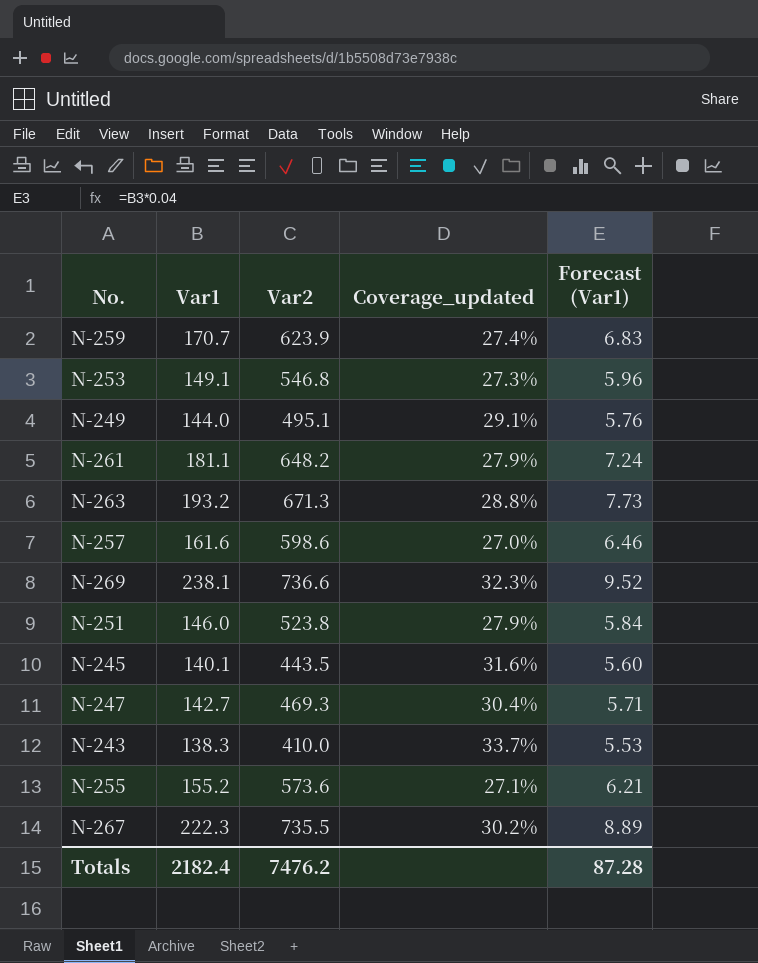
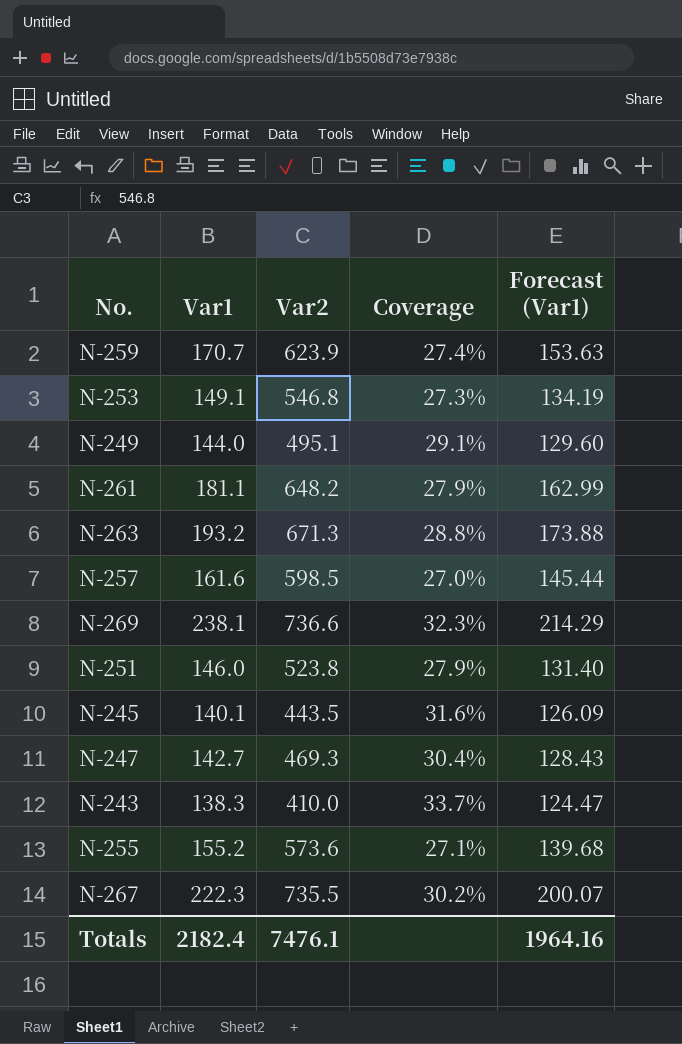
column name: Coverage_updated -> Coverage
column Forecast (Var1) | formula: [Var1] * 0.04 -> [Var1] * 0.9
N-257 | Var2: 598.6 -> 598.5
Totals | Var2: 7476.2 -> 7476.1
Totals | Forecast (Var1): 87.28 -> 1964.16

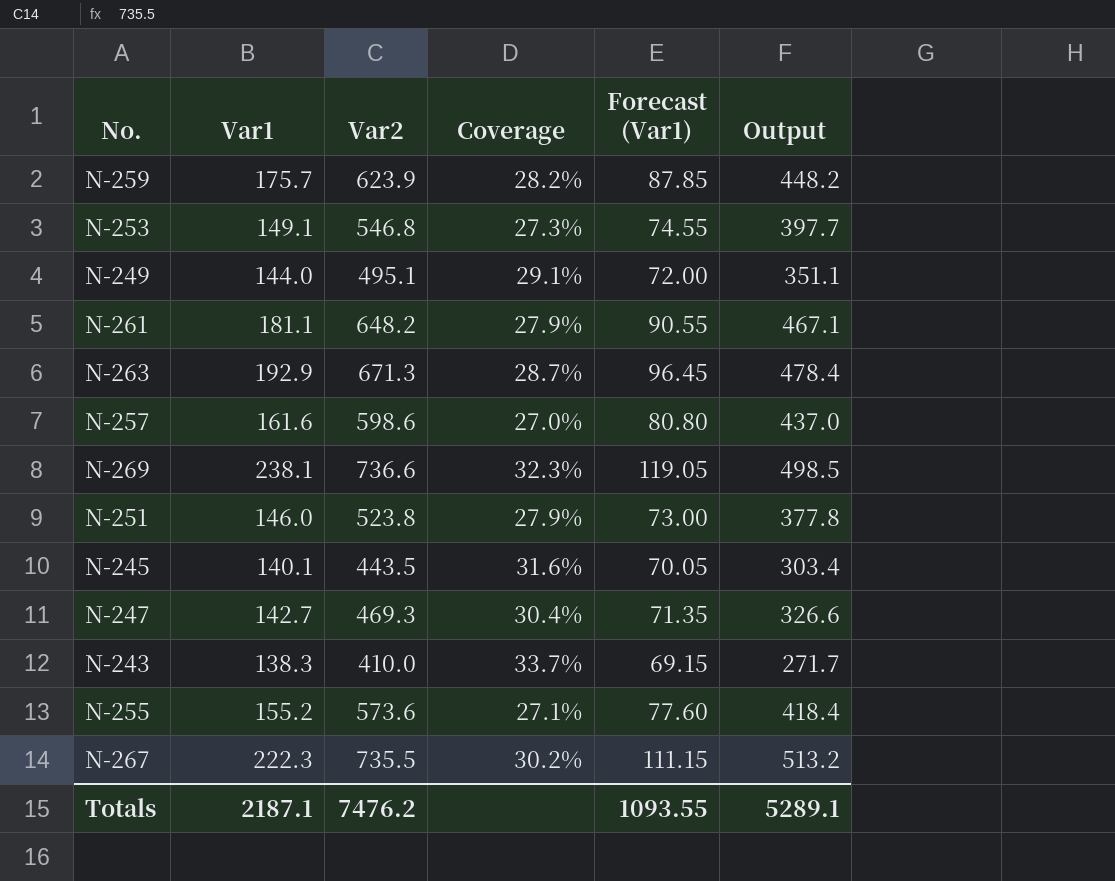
column Forecast (Var1) | formula: [Var1] * 0.9 -> [Var1] * 0.5
column Output | formula: none -> [Var2] - [Var1]
N-259 | Var1: 170.7 -> 175.7
N-259 | Coverage: 27.4% -> 28.2%
N-263 | Var1: 193.2 -> 192.9
N-263 | Coverage: 28.8% -> 28.7%
N-257 | Var2: 598.5 -> 598.6
Totals | Var1: 2182.4 -> 2187.1
Totals | Var2: 7476.1 -> 7476.2
Totals | Forecast (Var1): 1964.16 -> 1093.55

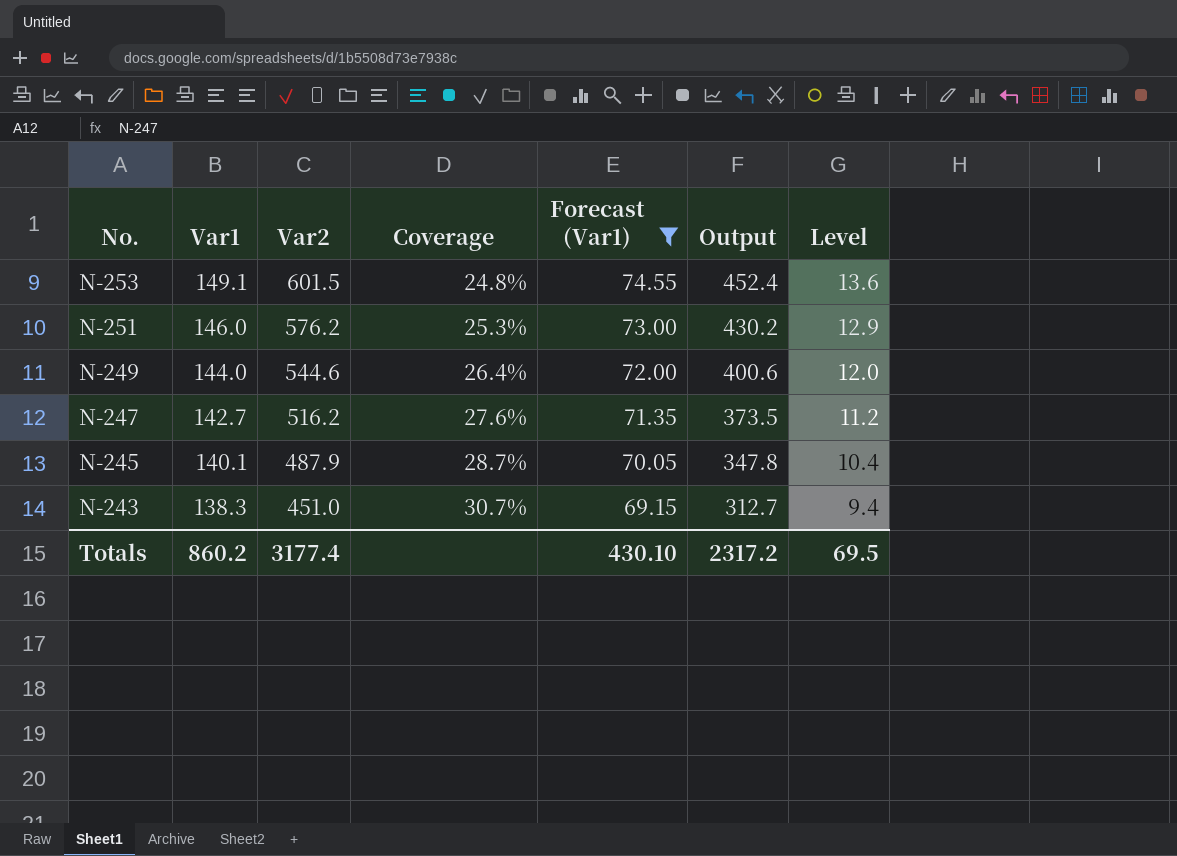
filter: none -> Forecast (Var1) <= 74.55
row order: none -> No. descending
column Level | formula: none -> [Output] * 0.03
N-253 | Var2: 546.8 -> 601.5
N-253 | Coverage: 27.3% -> 24.8%
N-253 | Output: 397.7 -> 452.4
N-251 | Var2: 523.8 -> 576.2
N-251 | Coverage: 27.9% -> 25.3%
N-251 | Output: 377.8 -> 430.2
N-249 | Var2: 495.1 -> 544.6
N-249 | Coverage: 29.1% -> 26.4%
N-249 | Output: 351.1 -> 400.6
N-247 | Var2: 469.3 -> 516.2
N-247 | Coverage: 30.4% -> 27.6%
N-247 | Output: 326.6 -> 373.5
N-245 | Var2: 443.5 -> 487.9
N-245 | Coverage: 31.6% -> 28.7%
N-245 | Output: 303.4 -> 347.8
N-243 | Var2: 410.0 -> 451.0
N-243 | Coverage: 33.7% -> 30.7%
N-243 | Output: 271.7 -> 312.7
Totals | Var1: 2187.1 -> 860.2
Totals | Var2: 7476.2 -> 3177.4
Totals | Forecast (Var1): 1093.55 -> 430.10
Totals | Output: 5289.1 -> 2317.2

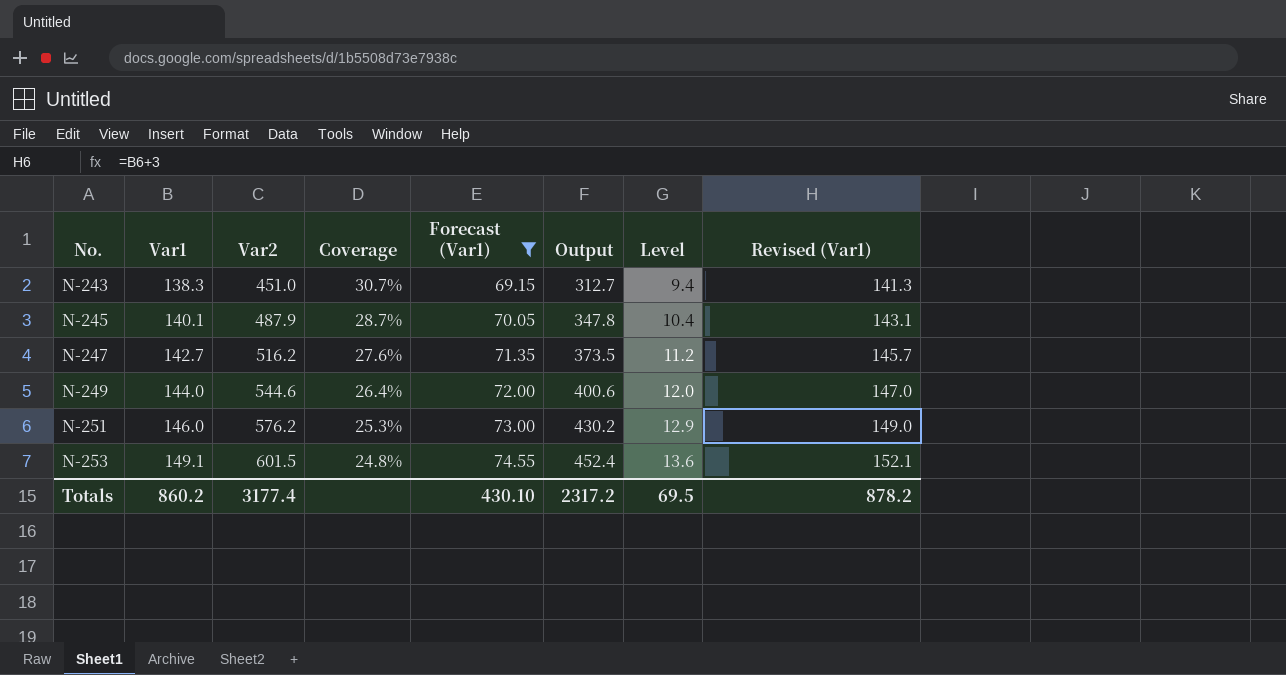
row order: No. descending -> No. ascending
column Revised (Var1) | formula: none -> [Var1] + 3

